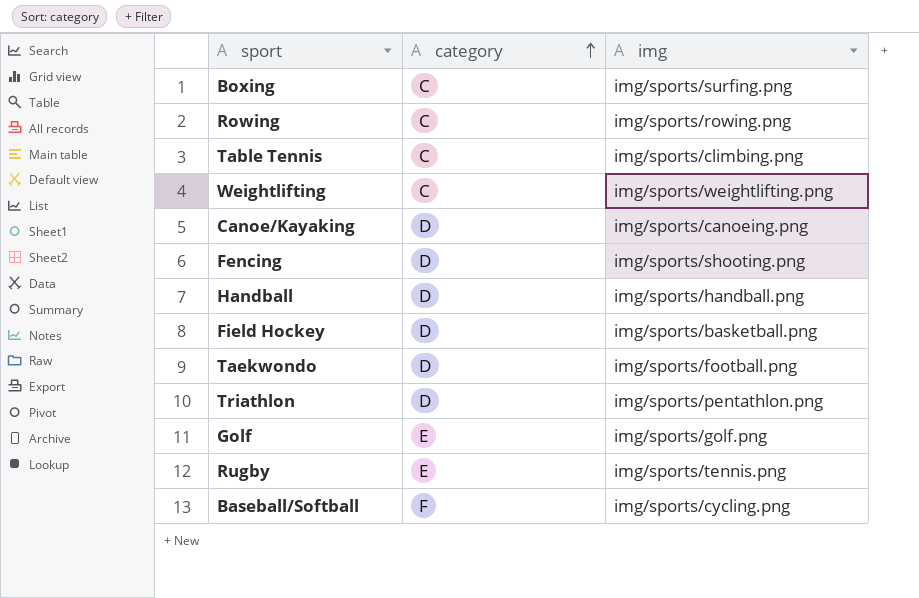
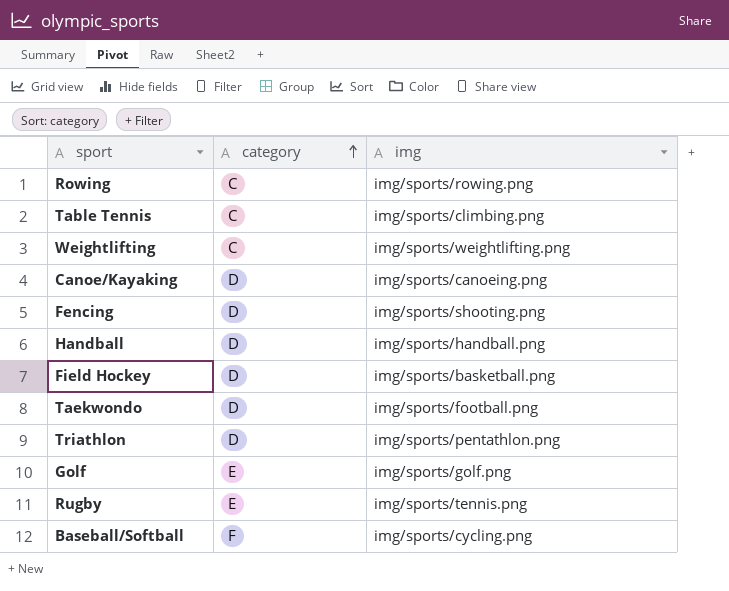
row Boxing: C | img/sports/surfing.png -> none

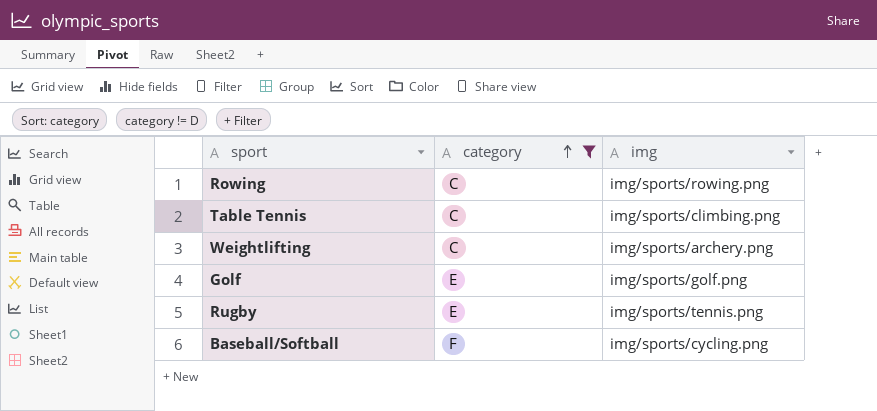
filter: none -> category != D
Weightlifting | img: img/sports/weightlifting.png -> img/sports/archery.png

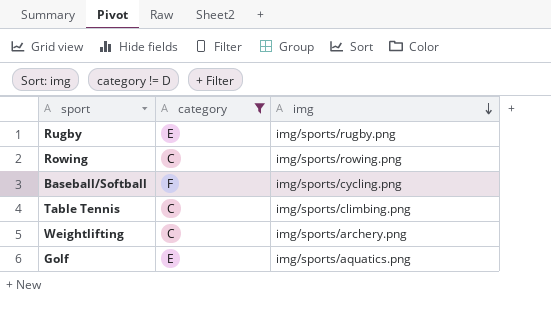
row order: category ascending -> img descending
Rugby | img: img/sports/tennis.png -> img/sports/rugby.png
Golf | img: img/sports/golf.png -> img/sports/aquatics.png

